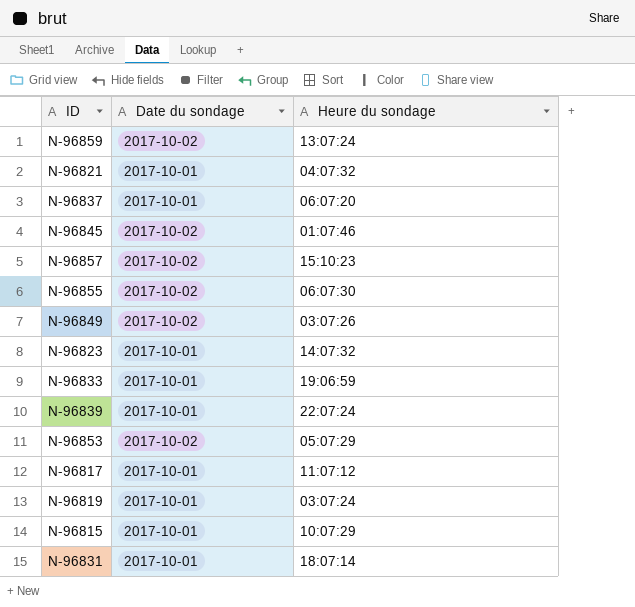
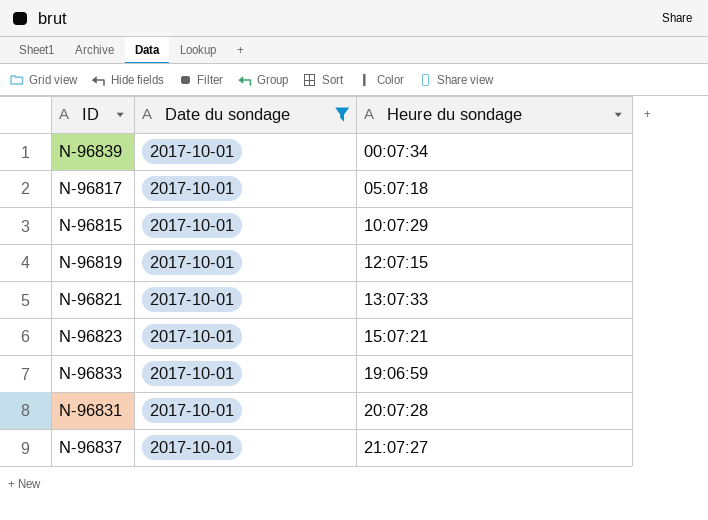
filter: none -> Date du sondage = 2017-10-01
row order: none -> Heure du sondage ascending
N-96839 | Heure du sondage: 22:07:24 -> 00:07:34
N-96817 | Heure du sondage: 11:07:12 -> 05:07:18
N-96819 | Heure du sondage: 03:07:24 -> 12:07:15
N-96821 | Heure du sondage: 04:07:32 -> 13:07:33
N-96823 | Heure du sondage: 14:07:32 -> 15:07:21
N-96831 | Heure du sondage: 18:07:14 -> 20:07:28
N-96837 | Heure du sondage: 06:07:20 -> 21:07:27

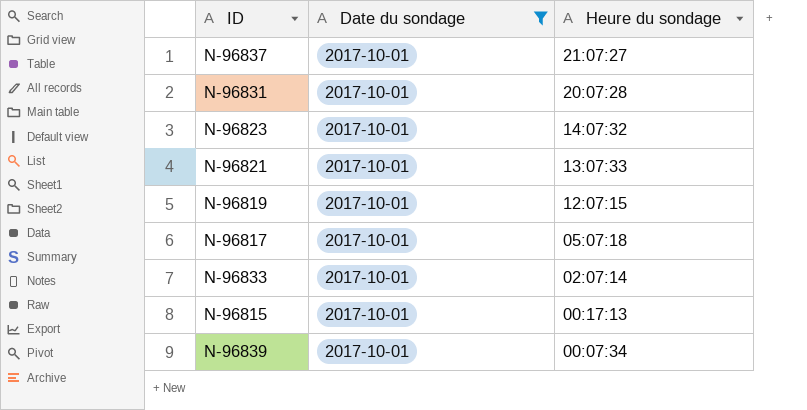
row order: Heure du sondage ascending -> Heure du sondage descending
N-96823 | Heure du sondage: 15:07:21 -> 14:07:32
N-96833 | Heure du sondage: 19:06:59 -> 02:07:14
N-96815 | Heure du sondage: 10:07:29 -> 00:17:13

